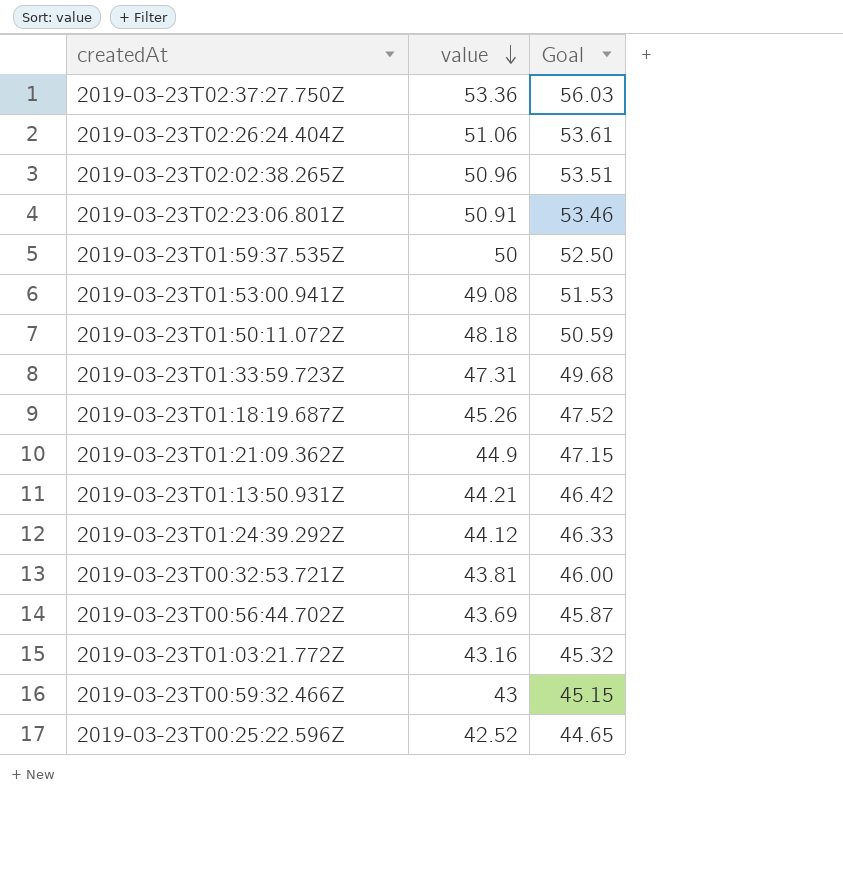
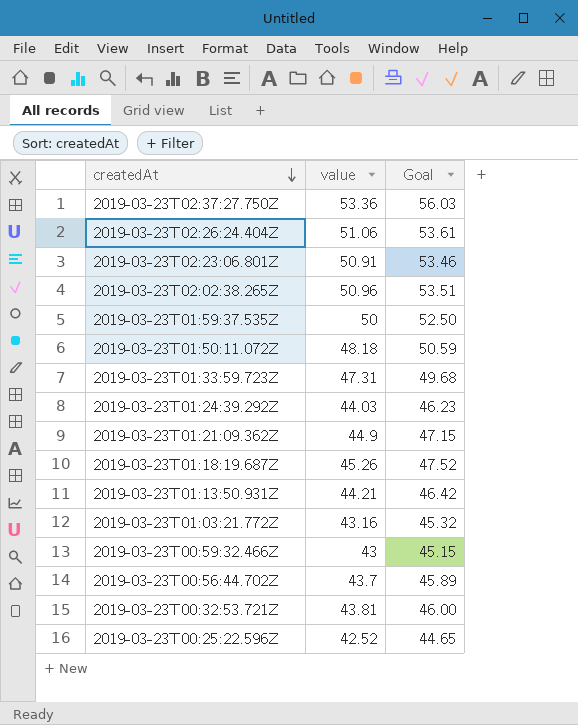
row order: value descending -> createdAt descending
row 2019-03-23T01:53:00.941Z: 49.08 | 51.53 -> none
2019-03-23T01:24:39.292Z | value: 44.12 -> 44.03
2019-03-23T01:24:39.292Z | Goal: 46.33 -> 46.23
2019-03-23T00:56:44.702Z | value: 43.69 -> 43.7
2019-03-23T00:56:44.702Z | Goal: 45.87 -> 45.89

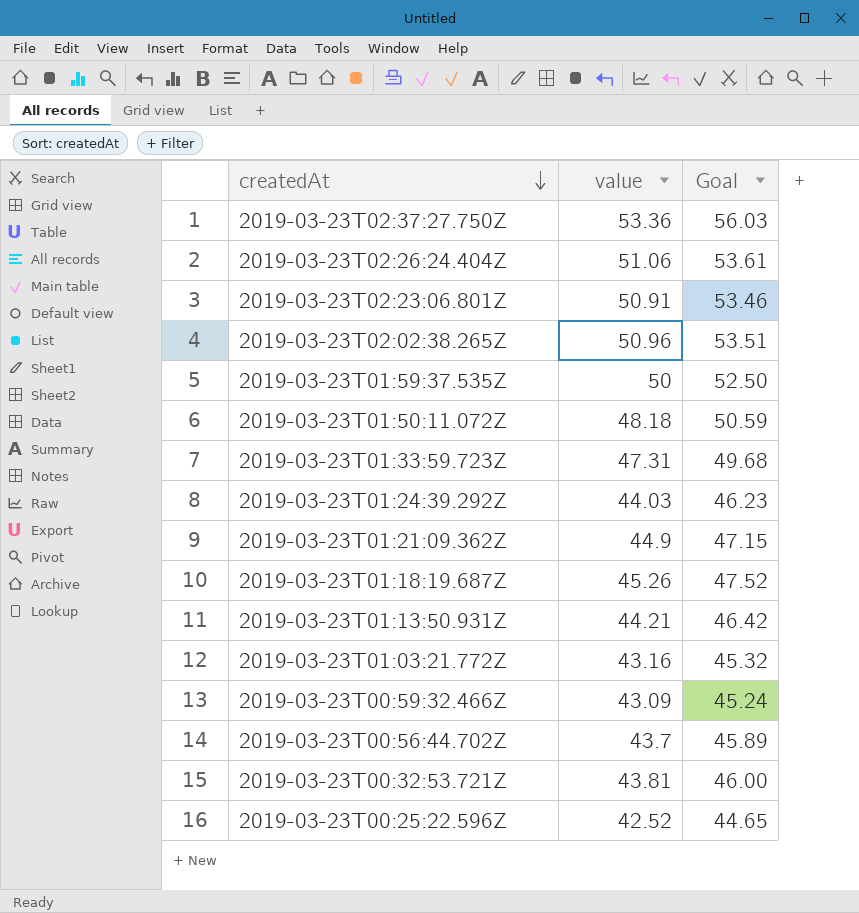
2019-03-23T00:59:32.466Z | value: 43 -> 43.09
2019-03-23T00:59:32.466Z | Goal: 45.15 -> 45.24

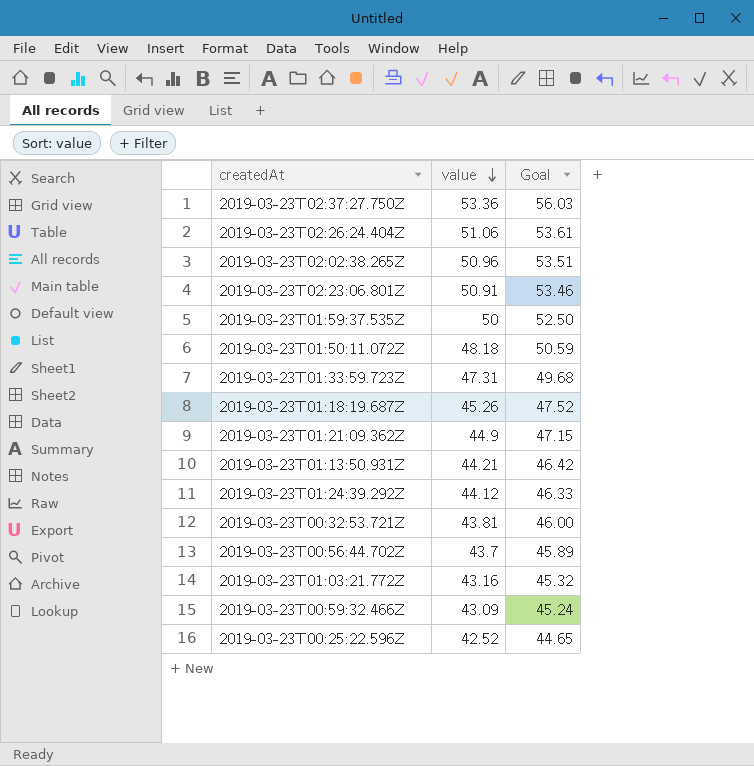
row order: createdAt descending -> value descending
2019-03-23T01:24:39.292Z | value: 44.03 -> 44.12
2019-03-23T01:24:39.292Z | Goal: 46.23 -> 46.33

